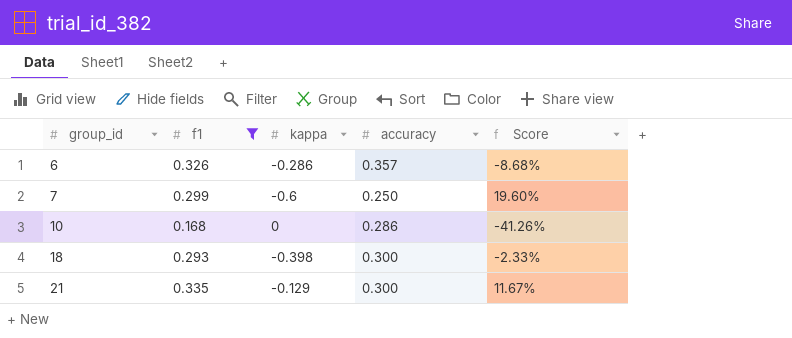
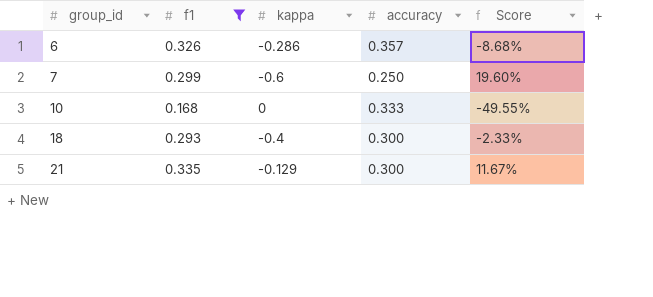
10 | accuracy: 0.286 -> 0.333
10 | Score: -41.26% -> -49.55%
18 | kappa: -0.398 -> -0.4

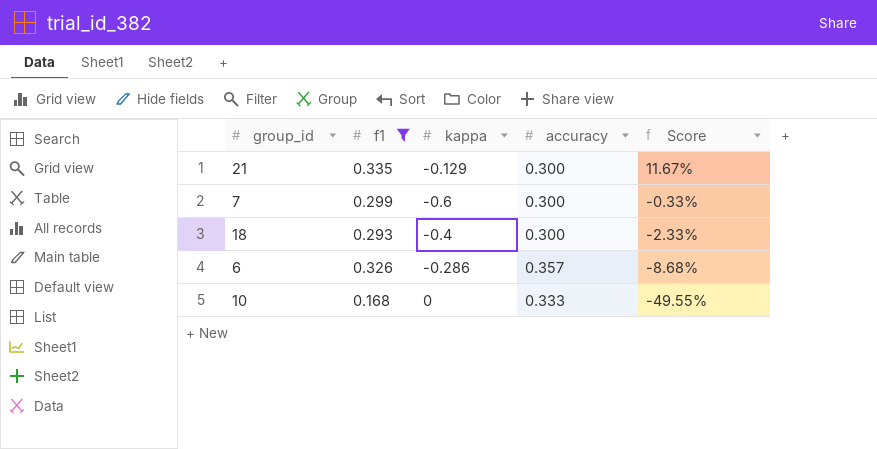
row order: group_id ascending -> Score descending
7 | accuracy: 0.250 -> 0.300
7 | Score: 19.60% -> -0.33%

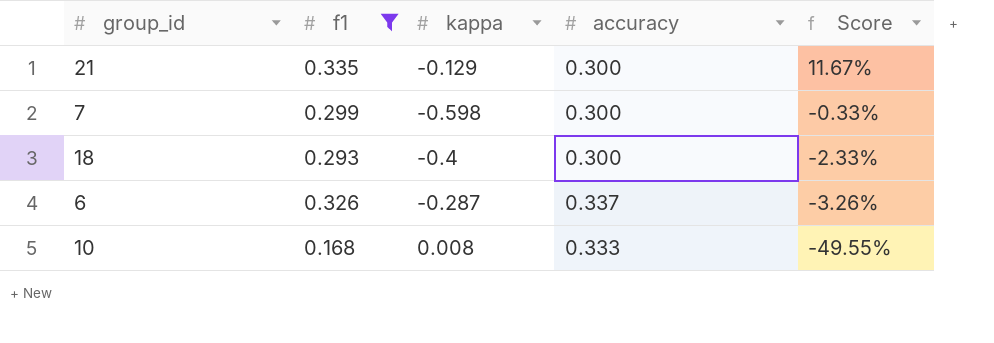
7 | kappa: -0.6 -> -0.598
6 | kappa: -0.286 -> -0.287
6 | accuracy: 0.357 -> 0.337
6 | Score: -8.68% -> -3.26%
10 | kappa: 0 -> 0.008

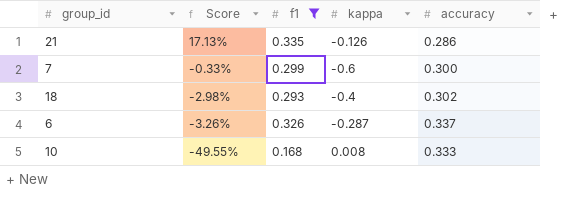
column Score | position: 5 -> 2
21 | Score: 11.67% -> 17.13%
21 | kappa: -0.129 -> -0.126
21 | accuracy: 0.300 -> 0.286
7 | kappa: -0.598 -> -0.6
18 | Score: -2.33% -> -2.98%
18 | accuracy: 0.300 -> 0.302

